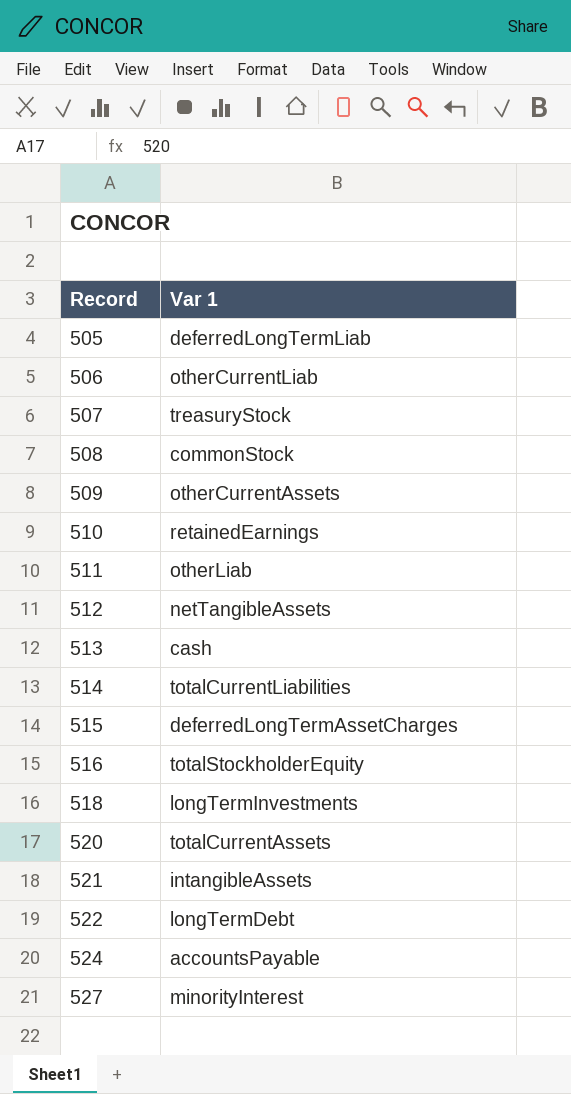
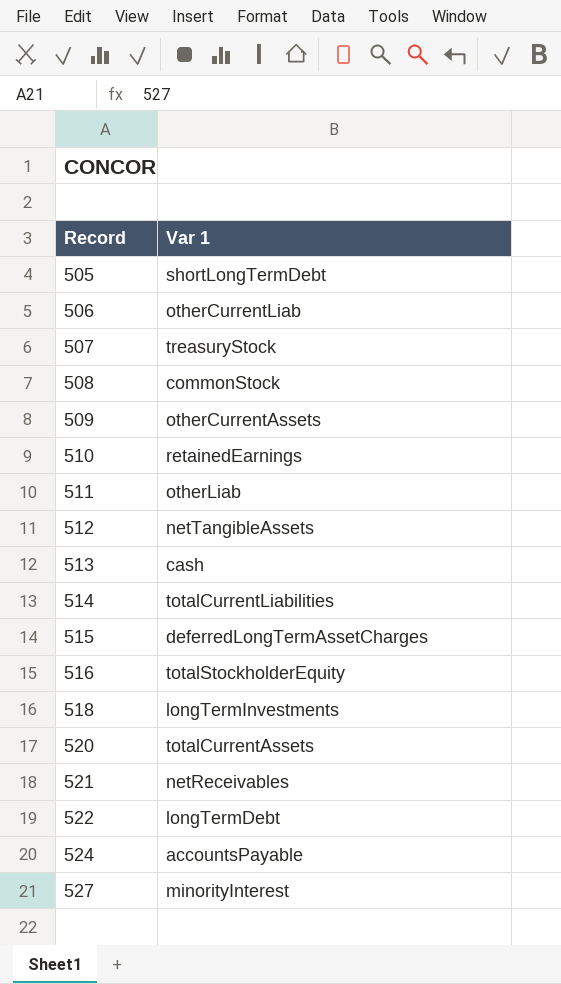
505 | Var 1: deferredLongTermLiab -> shortLongTermDebt
521 | Var 1: intangibleAssets -> netReceivables

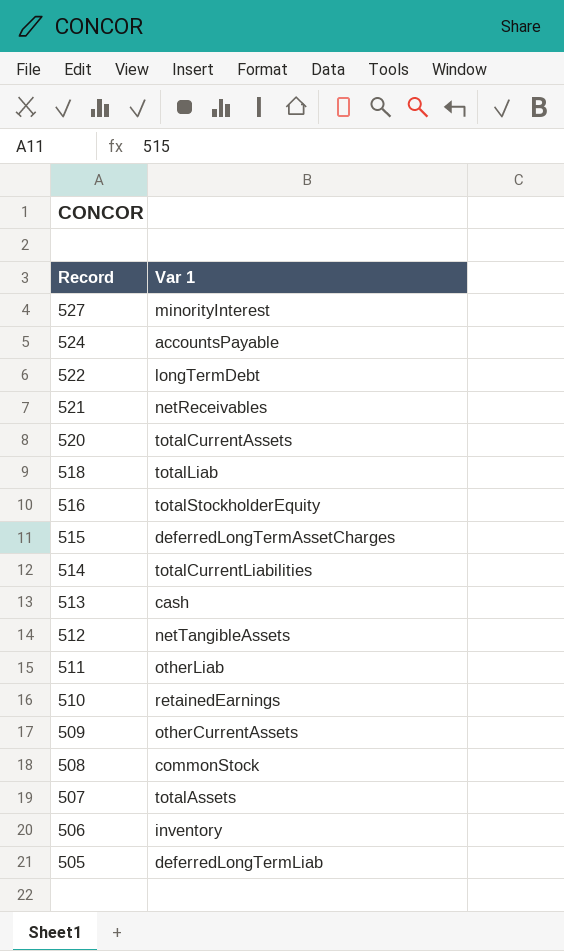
row order: Record ascending -> Record descending
518 | Var 1: longTermInvestments -> totalLiab
507 | Var 1: treasuryStock -> totalAssets
506 | Var 1: otherCurrentLiab -> inventory
505 | Var 1: shortLongTermDebt -> deferredLongTermLiab

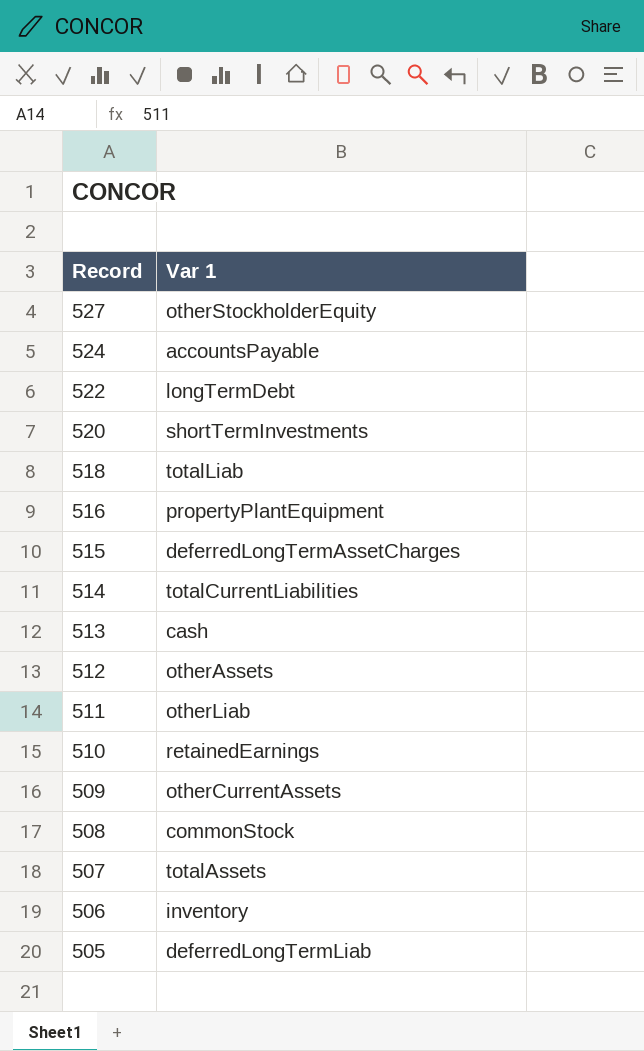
row 521: netReceivables -> none
527 | Var 1: minorityInterest -> otherStockholderEquity
520 | Var 1: totalCurrentAssets -> shortTermInvestments
516 | Var 1: totalStockholderEquity -> propertyPlantEquipment
512 | Var 1: netTangibleAssets -> otherAssets

